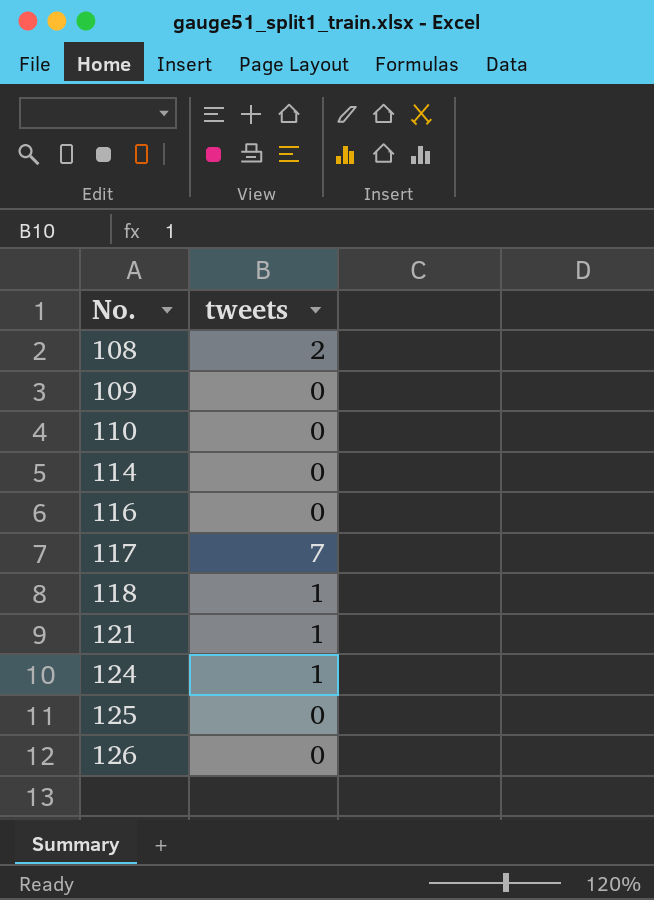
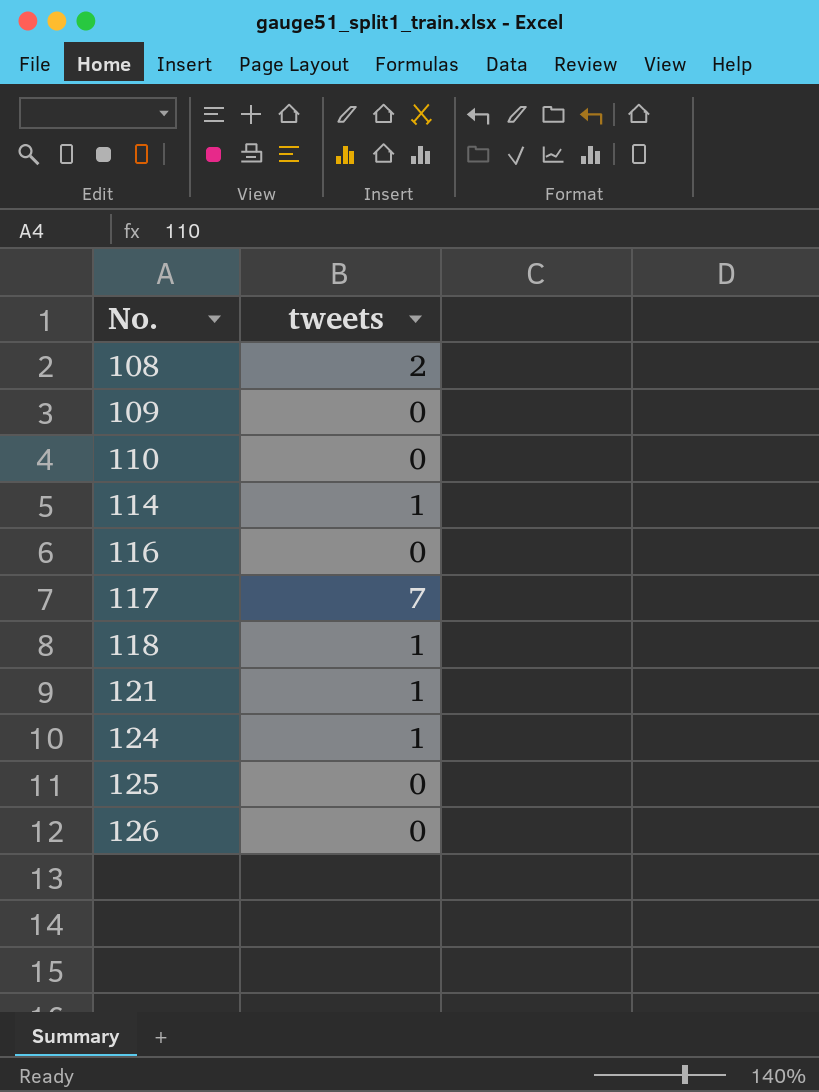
114 | tweets: 0 -> 1

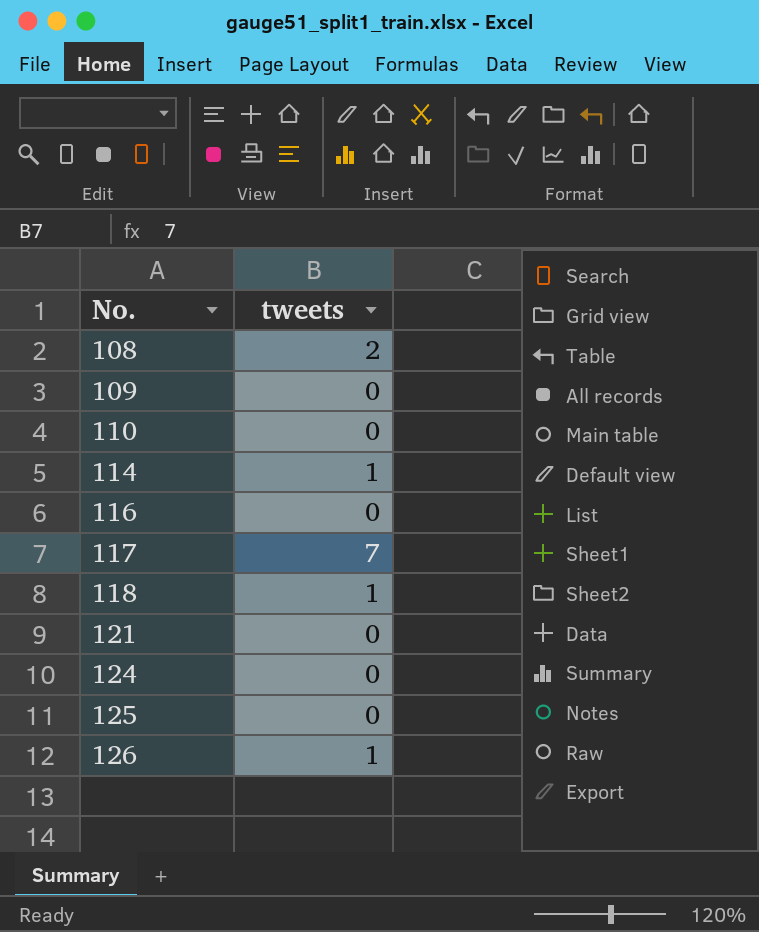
121 | tweets: 1 -> 0
124 | tweets: 1 -> 0
126 | tweets: 0 -> 1

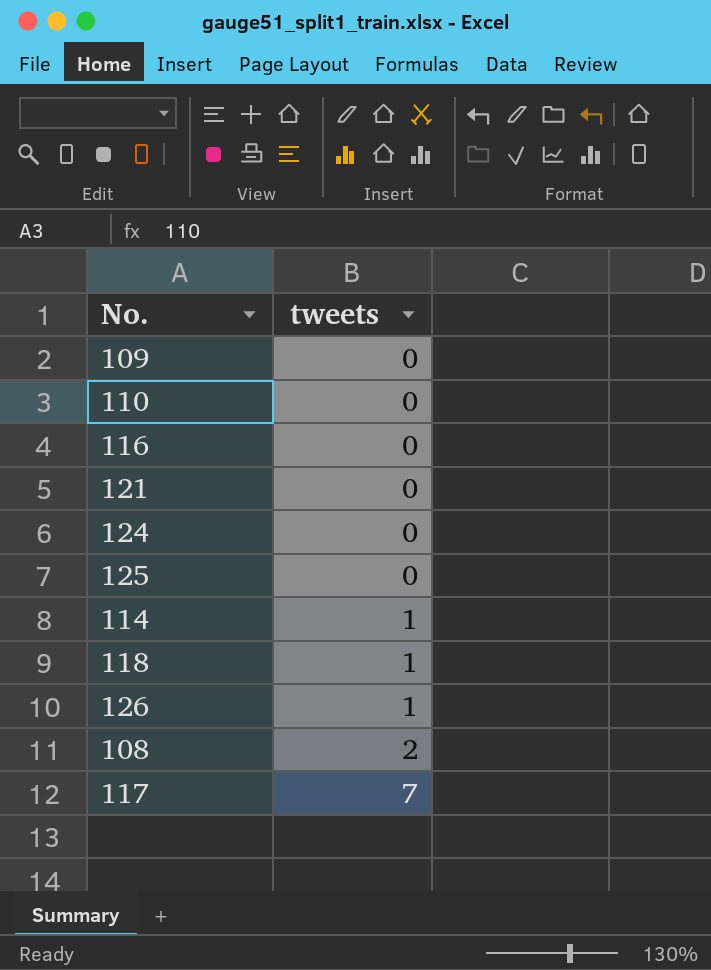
row order: No. ascending -> tweets ascending

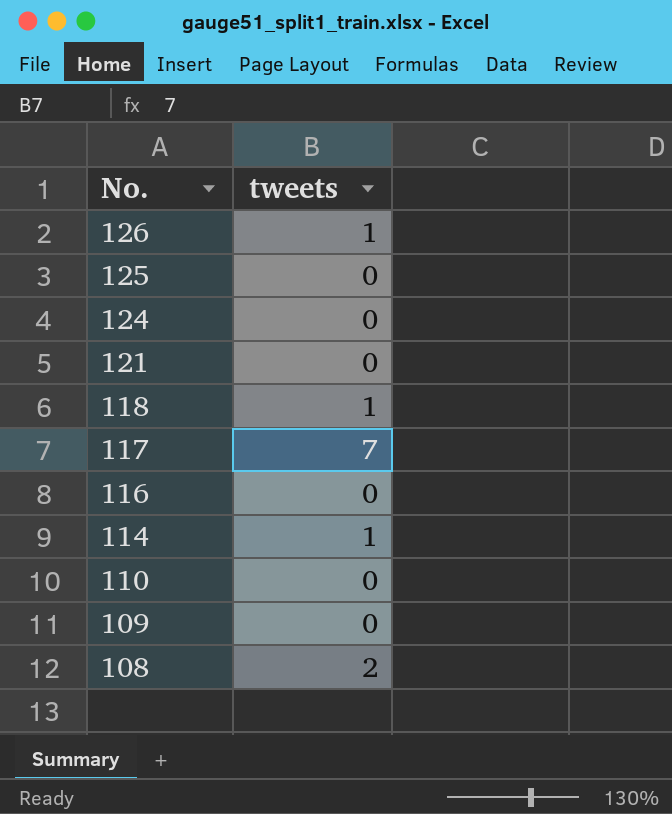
row order: tweets ascending -> No. descending

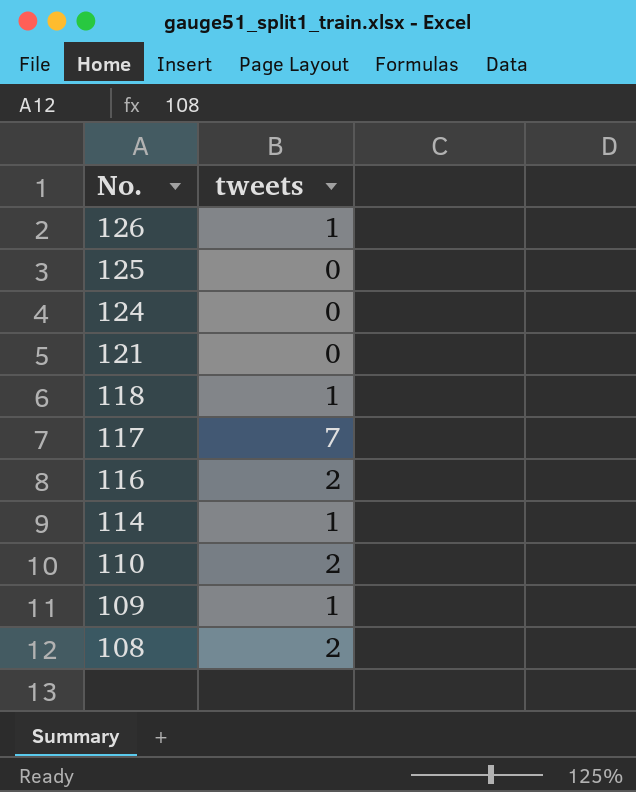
116 | tweets: 0 -> 2
110 | tweets: 0 -> 2
109 | tweets: 0 -> 1

